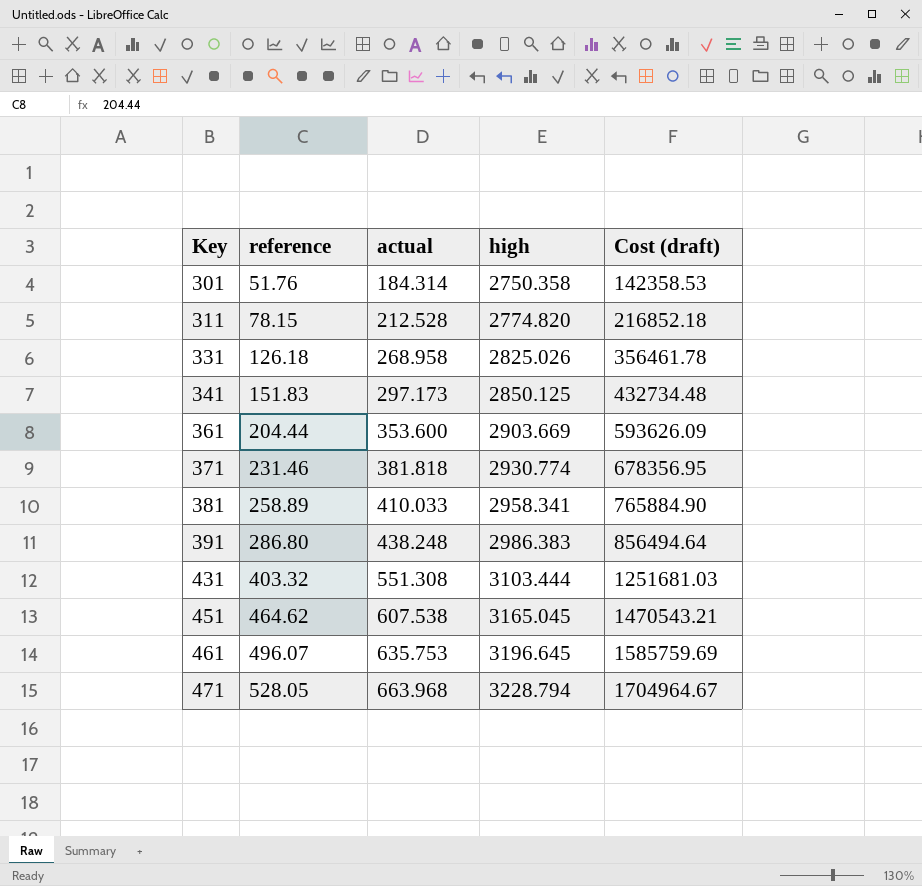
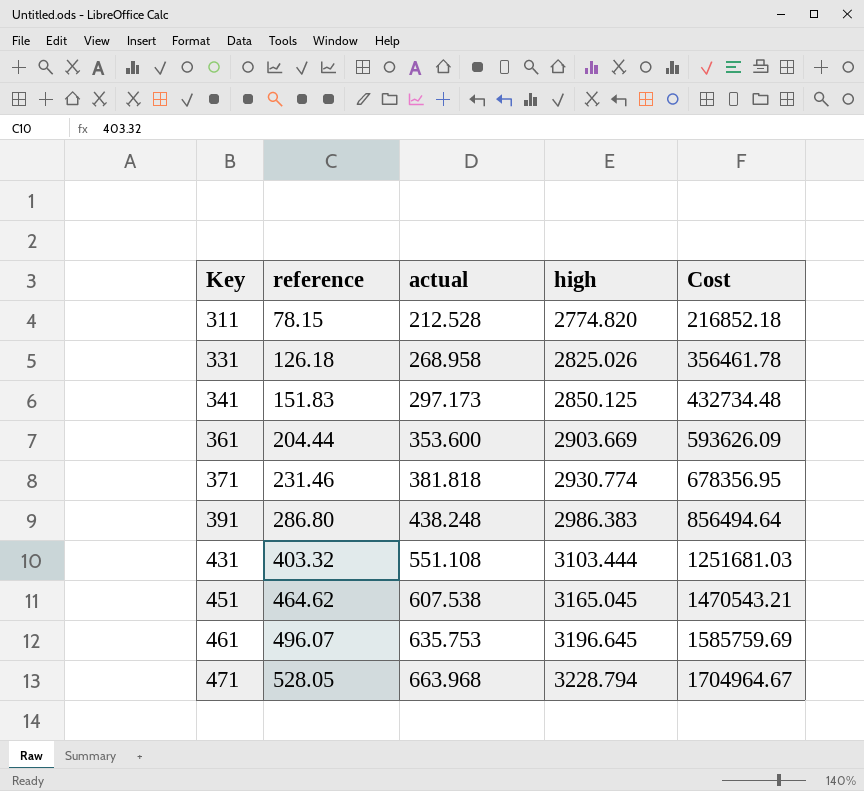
column name: Cost (draft) -> Cost
row 301: 51.76 | 184.314 | 2750.358 | 142358.53 -> none
row 381: 258.89 | 410.033 | 2958.341 | 765884.90 -> none
431 | actual: 551.308 -> 551.108

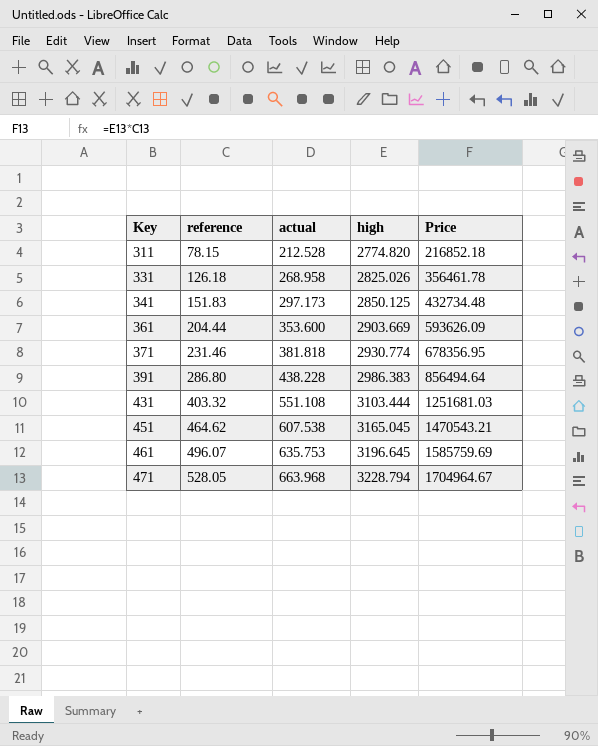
column name: Cost -> Price
391 | actual: 438.248 -> 438.228

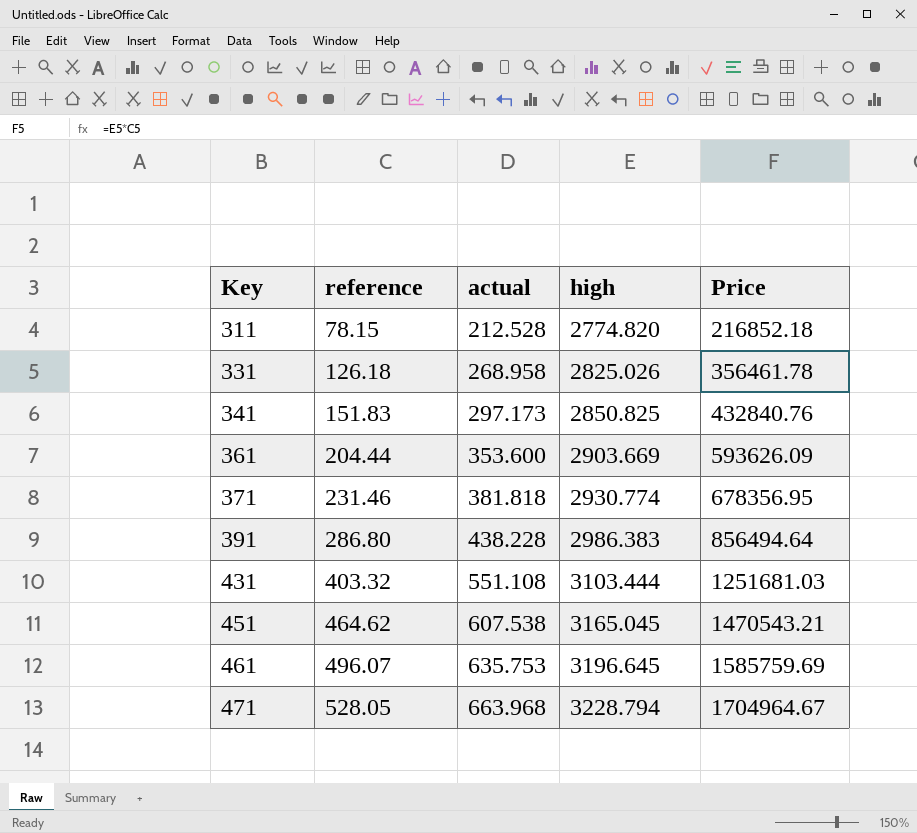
341 | high: 2850.125 -> 2850.825
341 | Price: 432734.48 -> 432840.76

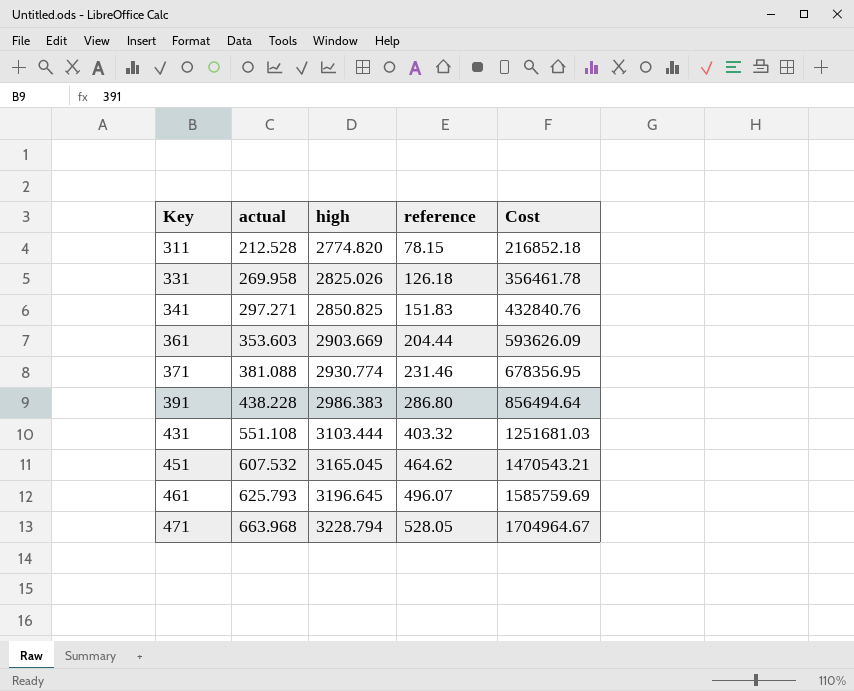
column reference | position: 2 -> 4
column name: Price -> Cost
331 | actual: 268.958 -> 269.958
341 | actual: 297.173 -> 297.271
361 | actual: 353.600 -> 353.603
371 | actual: 381.818 -> 381.088
451 | actual: 607.538 -> 607.532
461 | actual: 635.753 -> 625.793

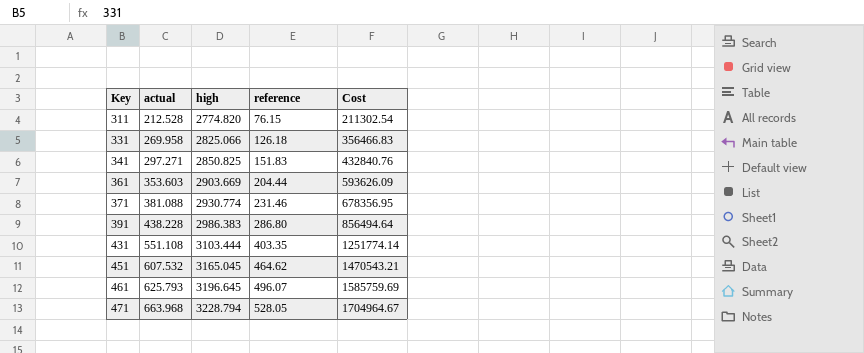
311 | reference: 78.15 -> 76.15
311 | Cost: 216852.18 -> 211302.54
331 | high: 2825.026 -> 2825.066
331 | Cost: 356461.78 -> 356466.83
431 | reference: 403.32 -> 403.35
431 | Cost: 1251681.03 -> 1251774.14

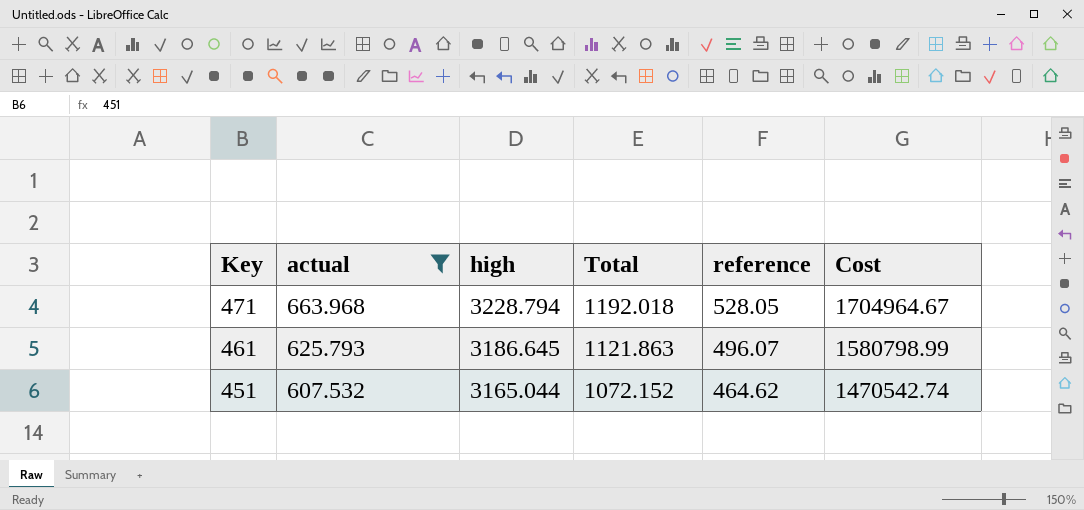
filter: none -> actual >= 607.532
row order: Key ascending -> Key descending
column Total | formula: none -> [actual] + [reference]
461 | high: 3196.645 -> 3186.645
461 | Cost: 1585759.69 -> 1580798.99
451 | high: 3165.045 -> 3165.044
451 | Cost: 1470543.21 -> 1470542.74

